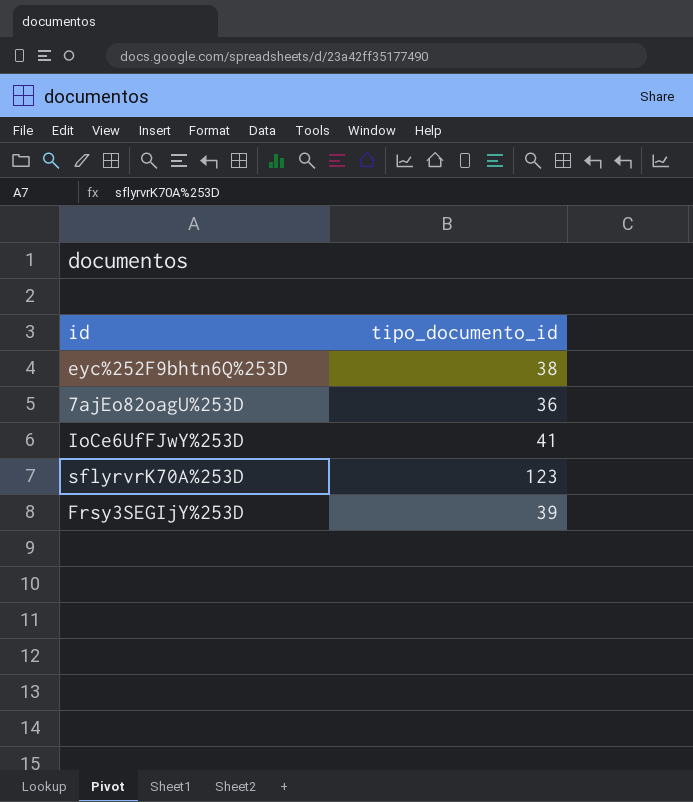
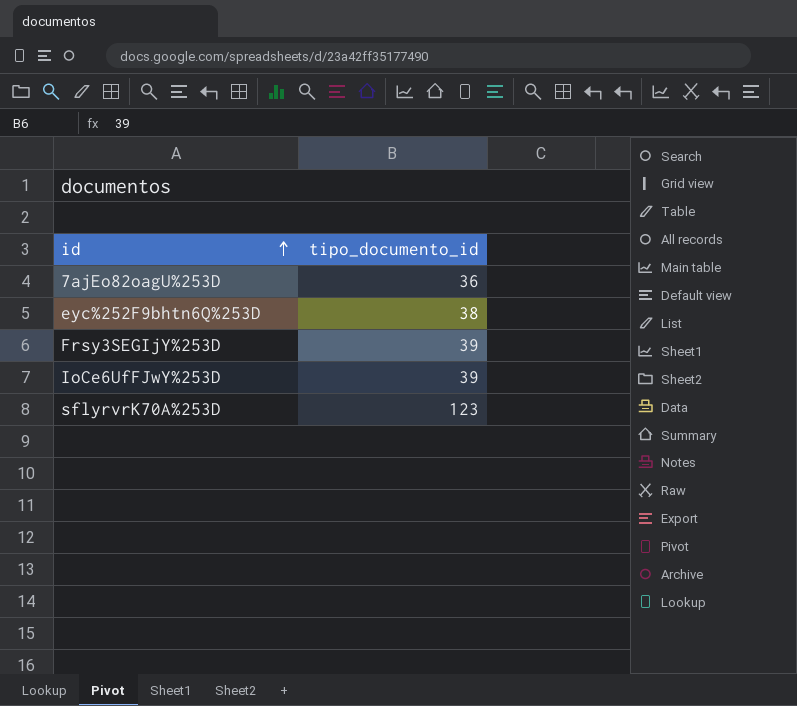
row order: none -> id ascending
IoCe6UfFJwY%253D | tipo_documento_id: 41 -> 39

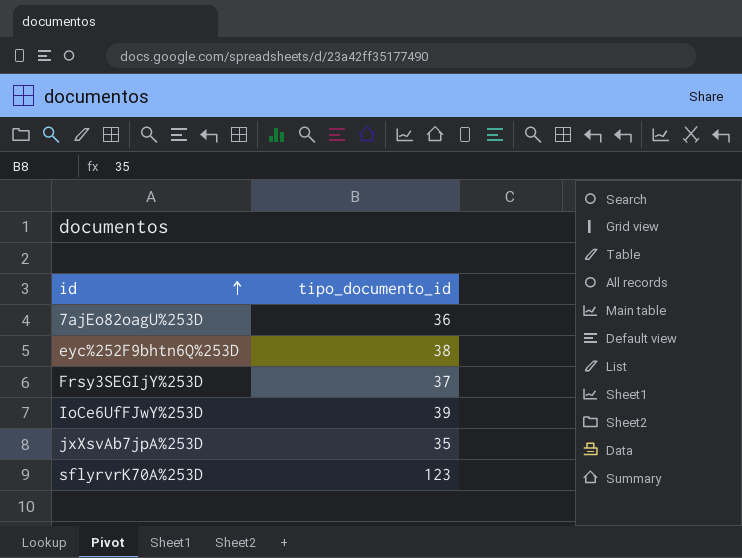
Frsy3SEGIjY%253D | tipo_documento_id: 39 -> 37
row jxXsvAb7jpA%253D: none -> 35

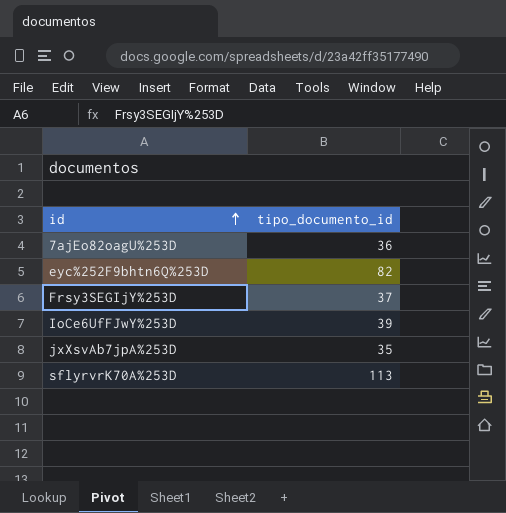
eyc%252F9bhtn6Q%253D | tipo_documento_id: 38 -> 82
sflyrvrK70A%253D | tipo_documento_id: 123 -> 113

